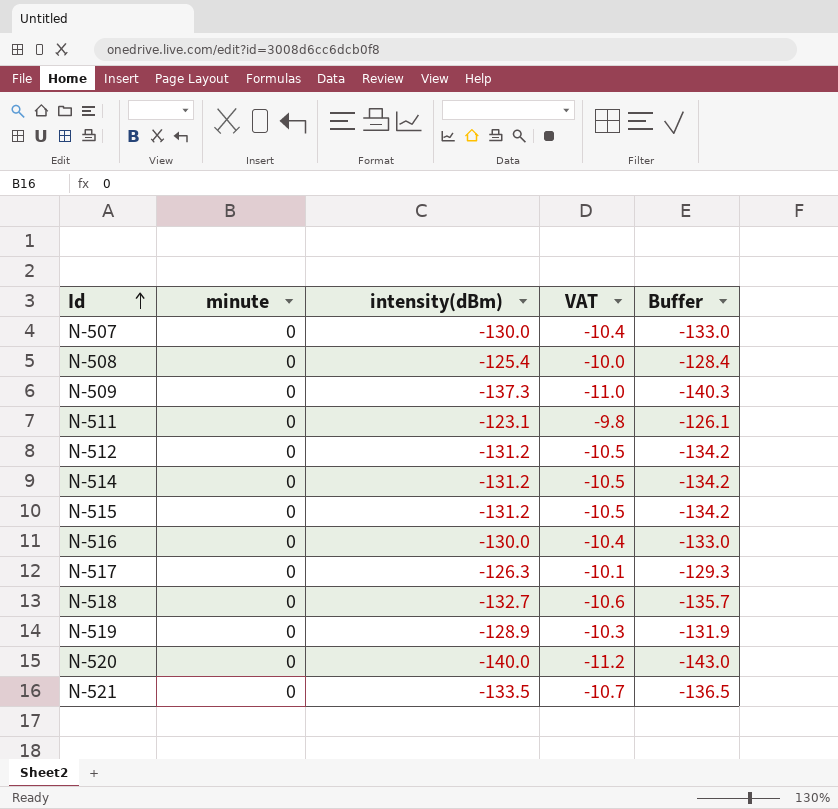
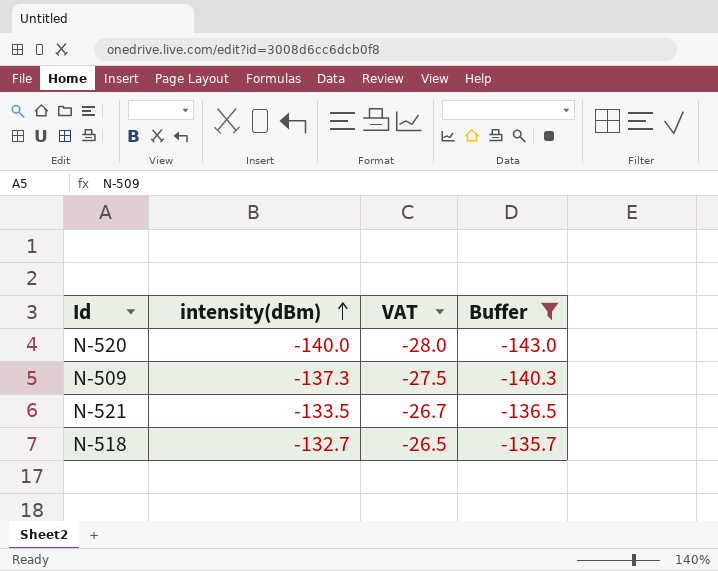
filter: none -> Buffer <= -135.7
row order: Id ascending -> intensity(dBm) ascending
column minute | position: 2 -> none
column VAT | formula: [intensity(dBm)] * 0.08 -> [intensity(dBm)] * 0.2

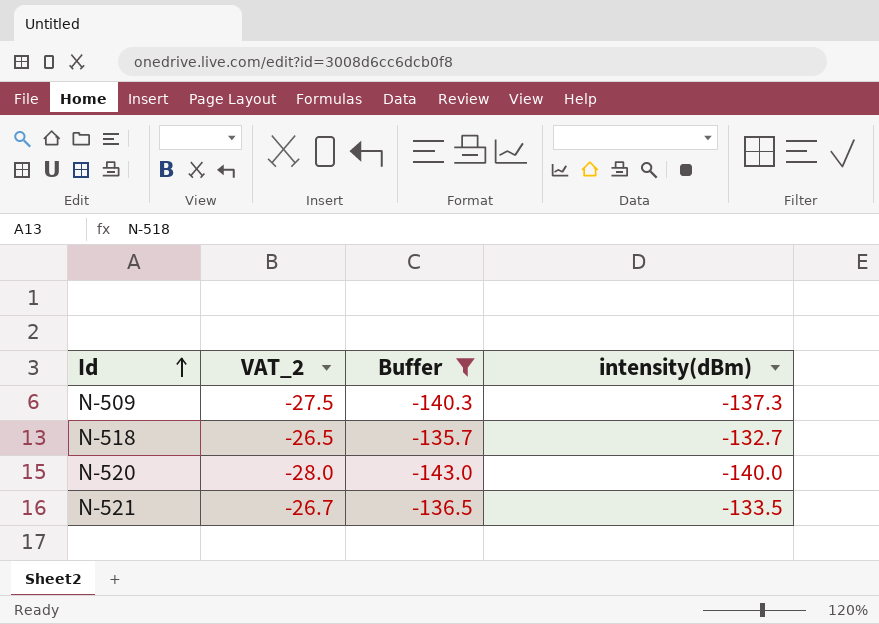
row order: intensity(dBm) ascending -> Id ascending
column name: VAT -> VAT_2
column intensity(dBm) | position: 2 -> 4

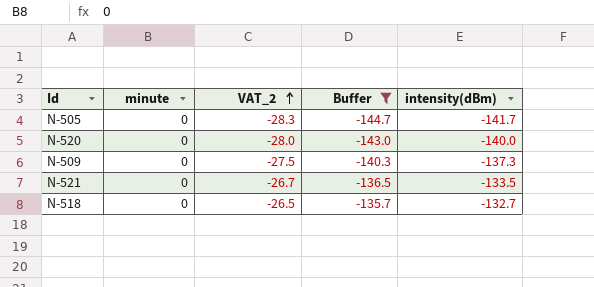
row order: Id ascending -> VAT_2 ascending
column minute | position: none -> 2
row N-505: none -> 0 | -28.3 | -144.7 | -141.7

